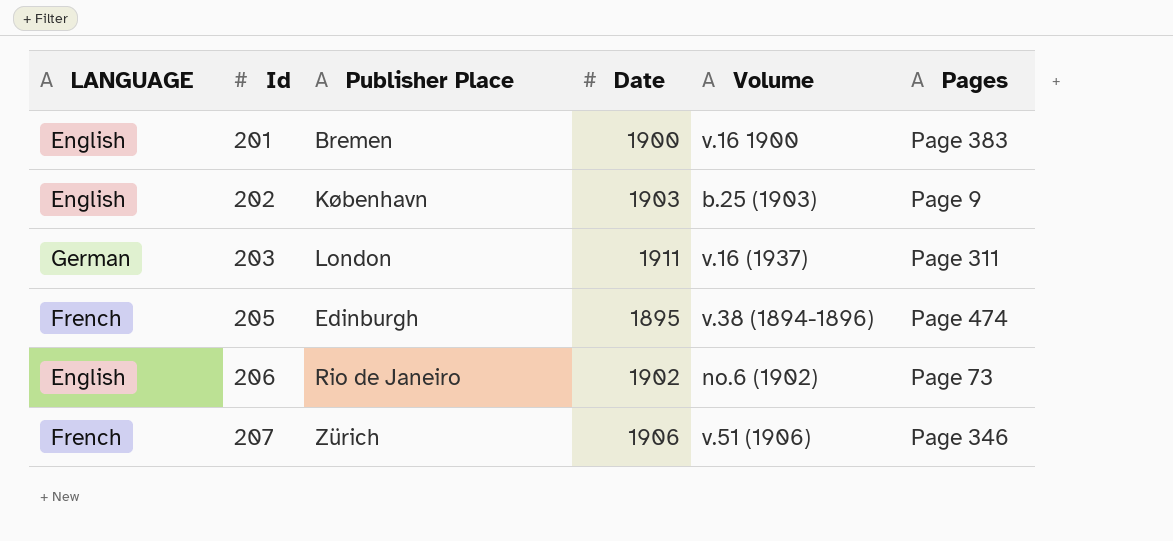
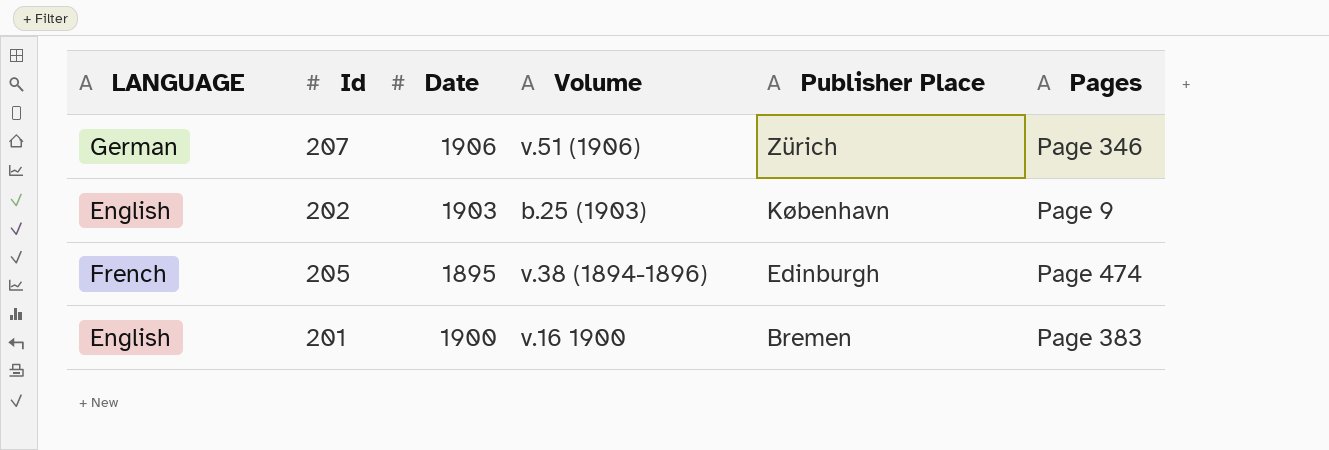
row order: Id ascending -> Publisher Place descending
column Publisher Place | position: 3 -> 5
row 203: German | London | 1911 | v.16 (1937) | Page 311 -> none
row 206: English | Rio de Janeiro | 1902 | no.6 (1902) | Page 73 -> none
207 | LANGUAGE: French -> German

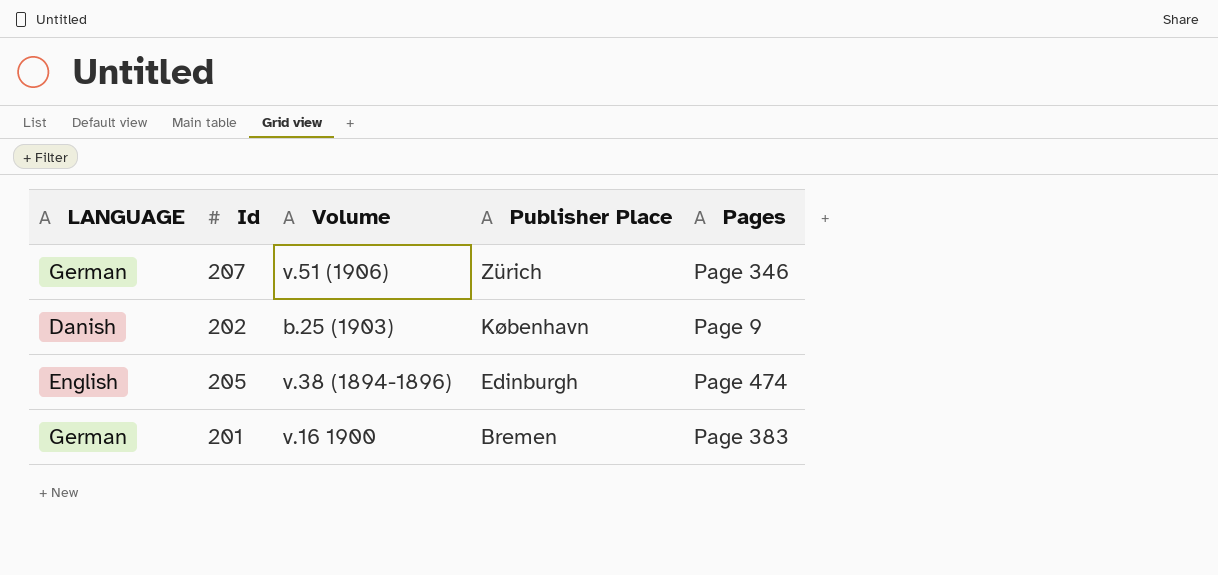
column Date | position: 3 -> none
202 | LANGUAGE: English -> Danish
205 | LANGUAGE: French -> English
201 | LANGUAGE: English -> German

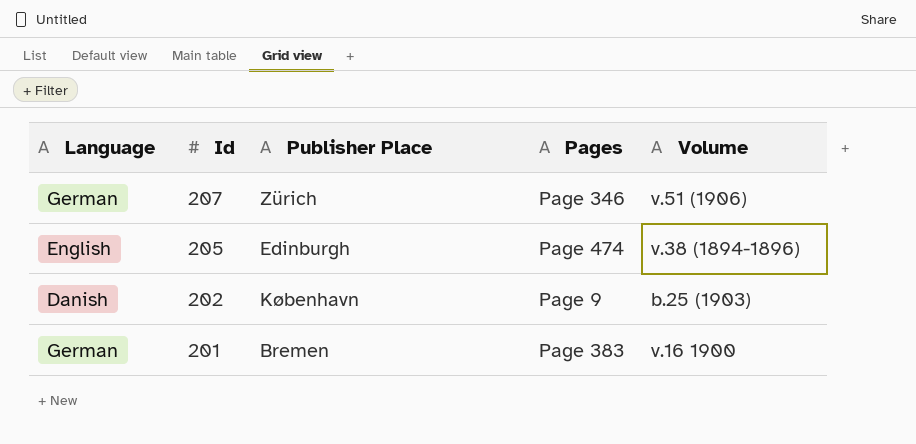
row order: Publisher Place descending -> Id descending
column name: LANGUAGE -> Language
column Volume | position: 3 -> 5

